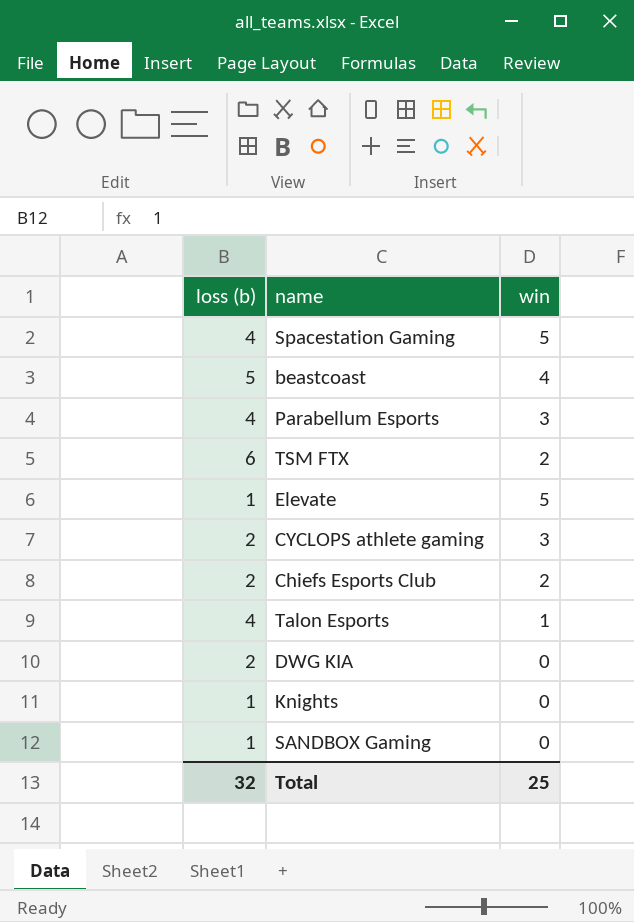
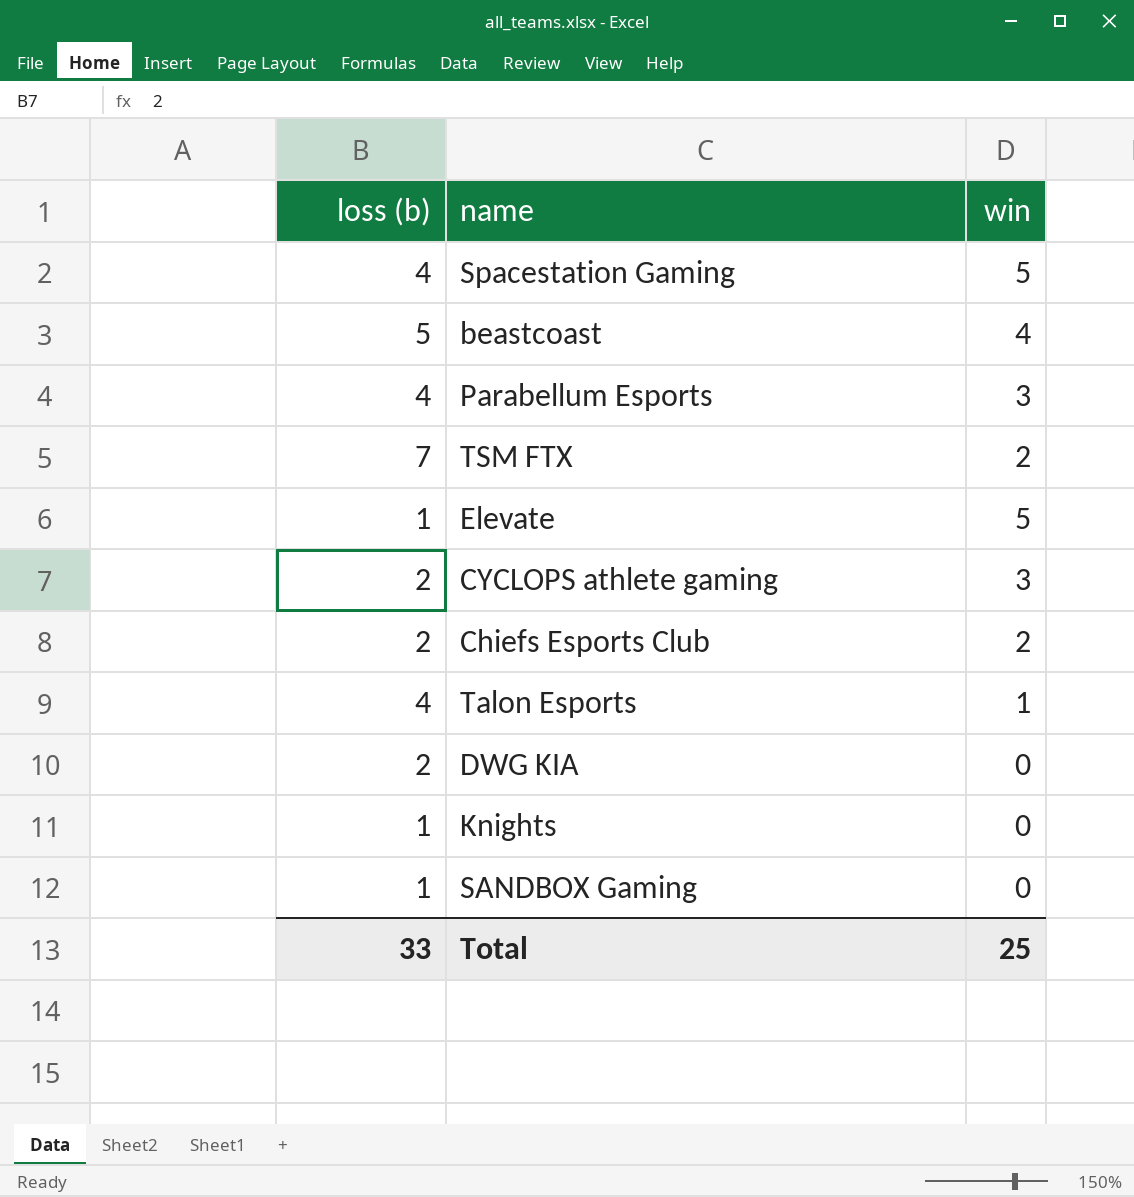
TSM FTX | loss (b): 6 -> 7
Total | loss (b): 32 -> 33

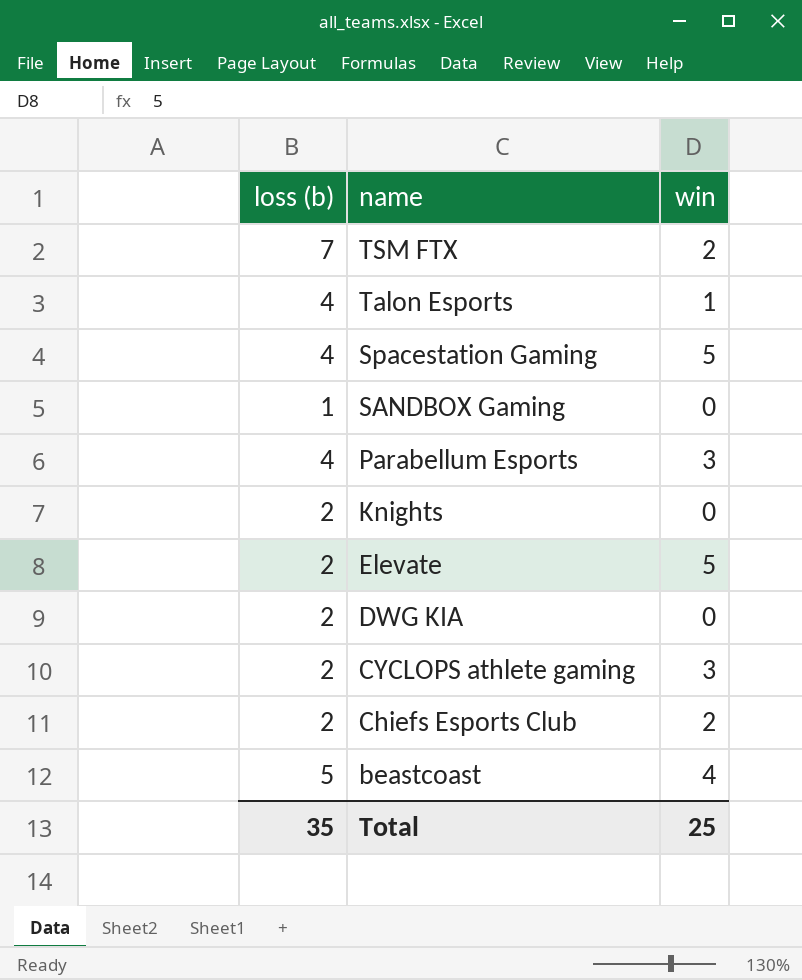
row order: none -> name descending
Knights | loss (b): 1 -> 2
Elevate | loss (b): 1 -> 2
Total | loss (b): 33 -> 35

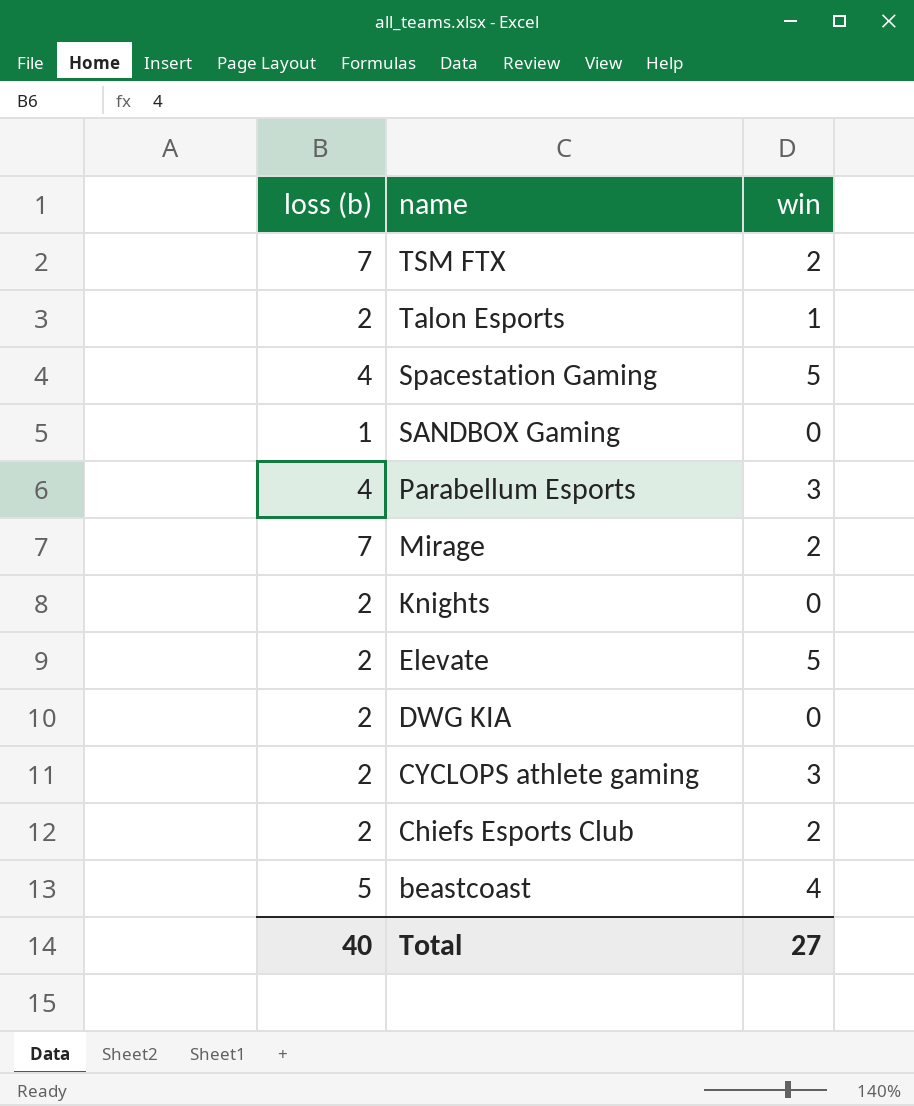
Talon Esports | loss (b): 4 -> 2
row Mirage: none -> 7 | 2
Total | loss (b): 35 -> 40
Total | win: 25 -> 27

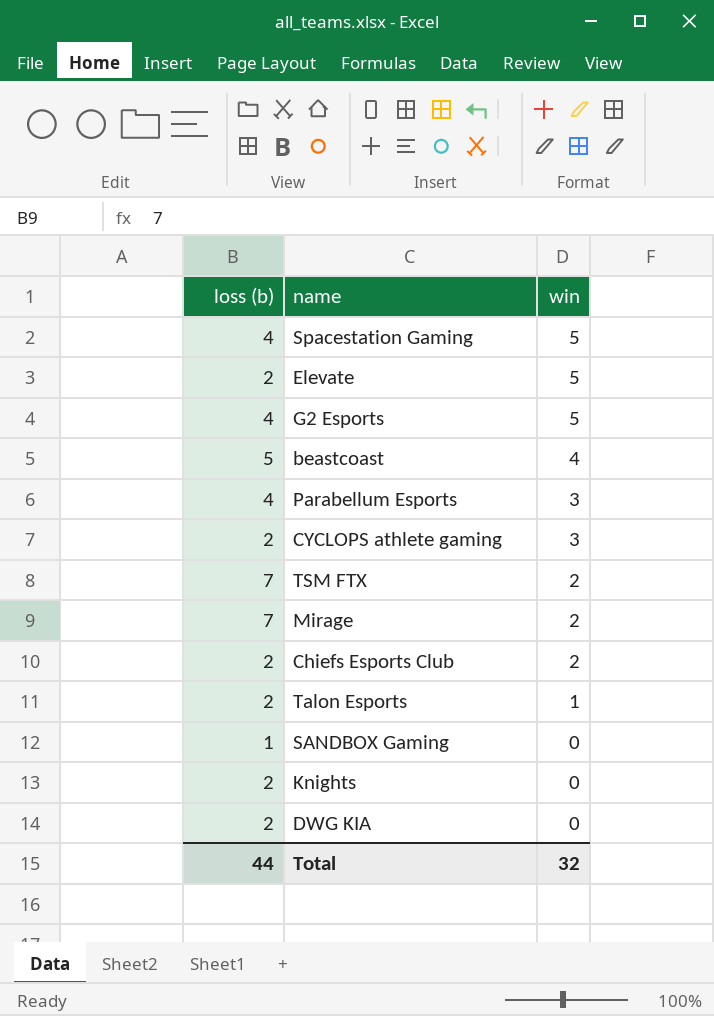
row order: name descending -> win descending
row G2 Esports: none -> 4 | 5
Total | loss (b): 40 -> 44
Total | win: 27 -> 32

